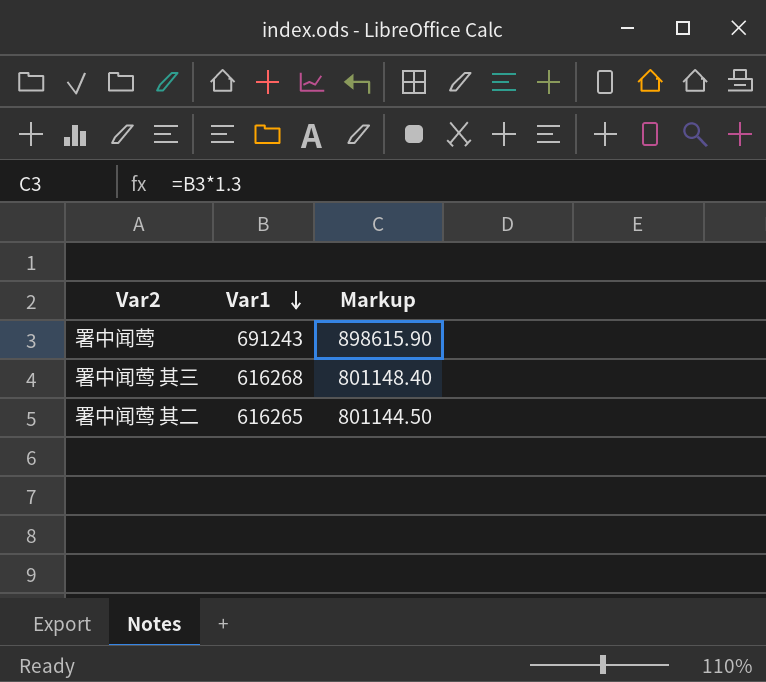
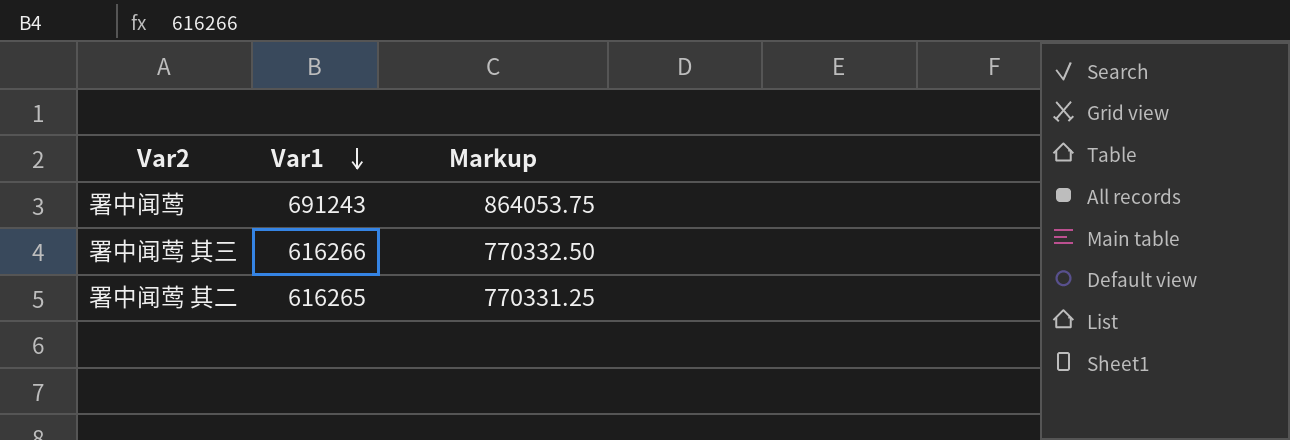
column Markup | formula: [Var1] * 1.3 -> [Var1] * 1.25
署中闻莺 其三 | Var1: 616268 -> 616266

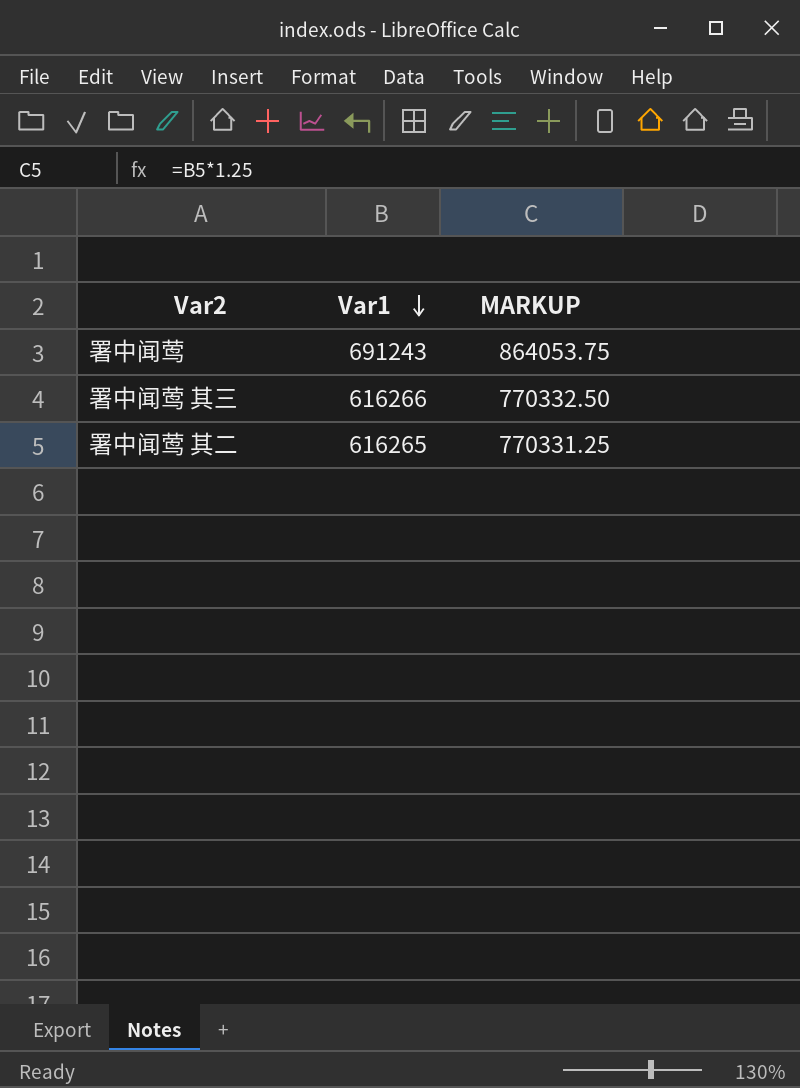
column name: Markup -> MARKUP

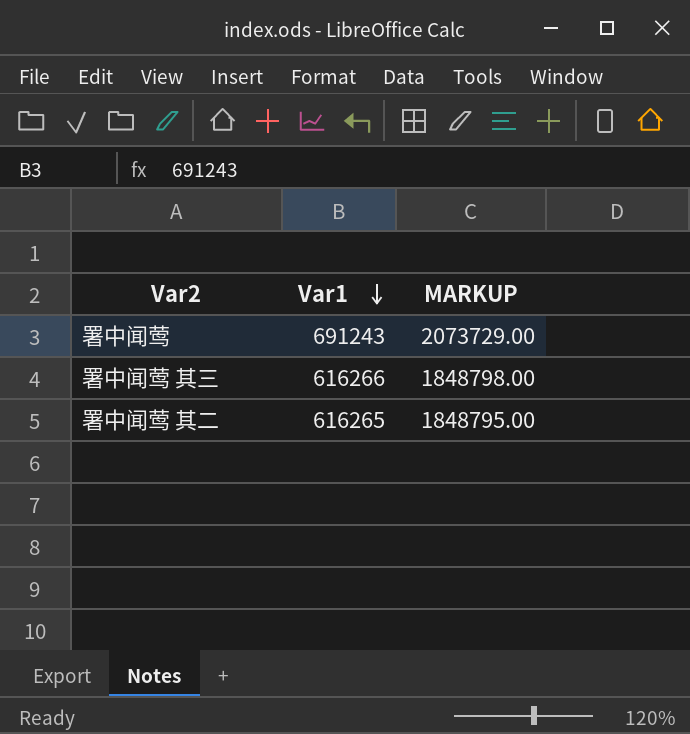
column MARKUP | formula: [Var1] * 1.25 -> [Var1] * 3

